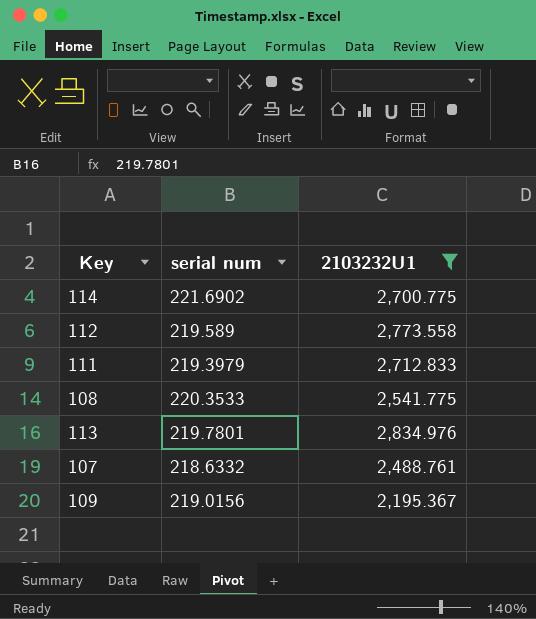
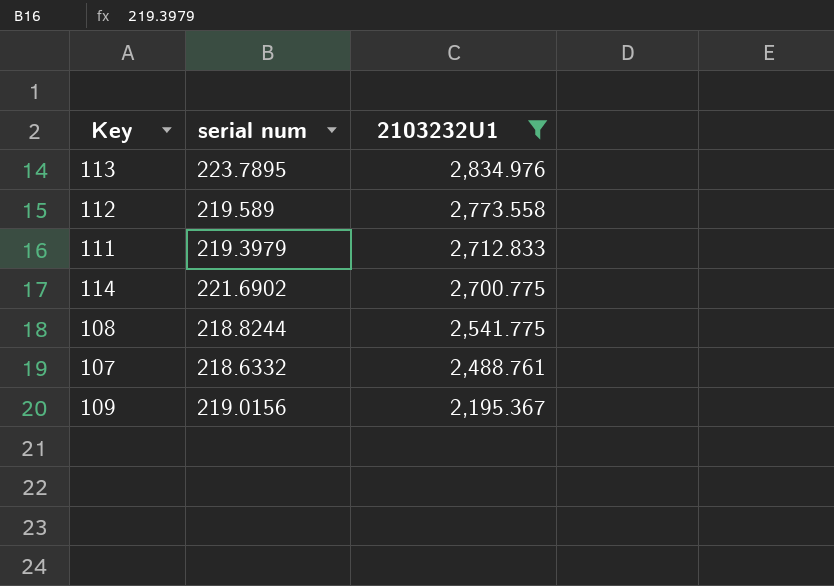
row order: none -> 2103232U1 descending
113 | serial num: 219.7801 -> 223.7895
108 | serial num: 220.3533 -> 218.8244

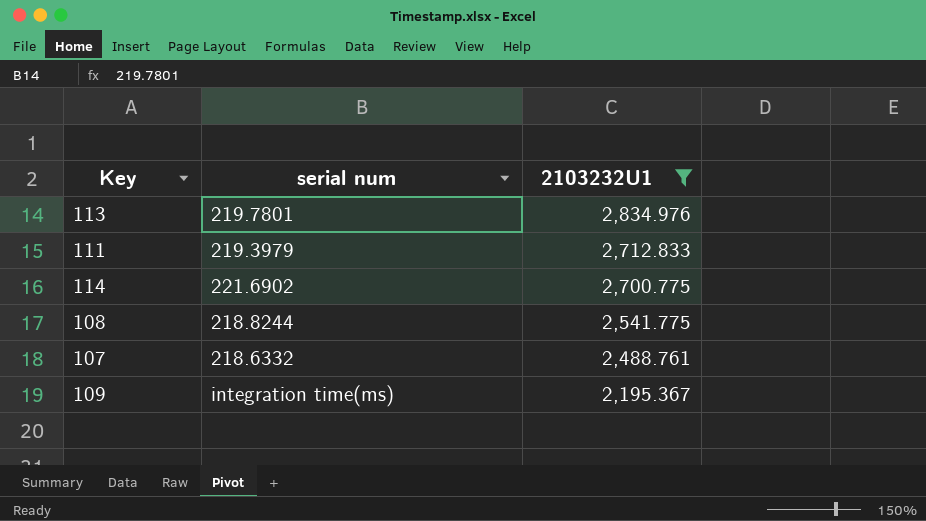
row 112: 219.589 | 2,773.558 -> none
113 | serial num: 223.7895 -> 219.7801
109 | serial num: 219.0156 -> integration time(ms)

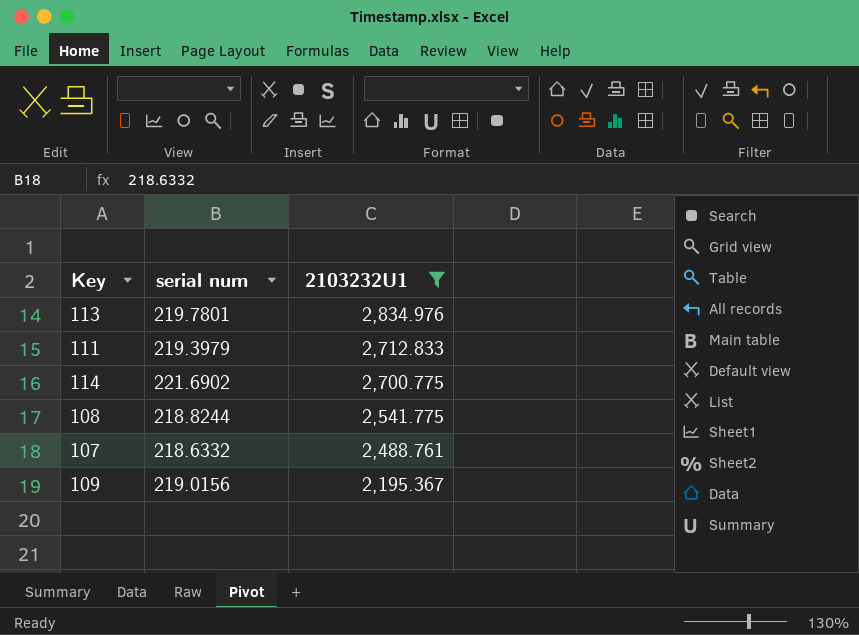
109 | serial num: integration time(ms) -> 219.0156

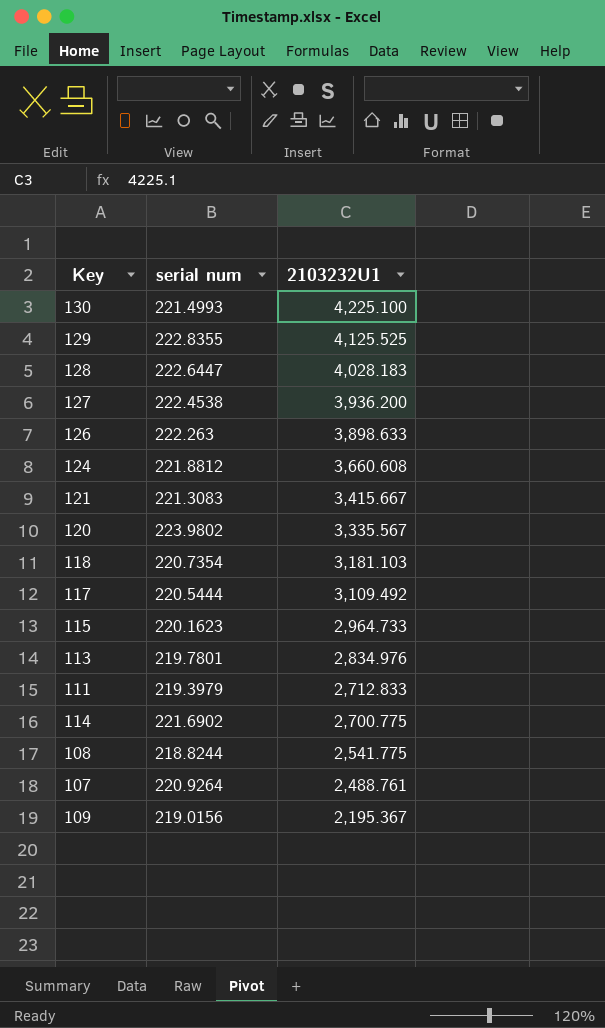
filter: 2103232U1 <= 2,834.976 -> none
107 | serial num: 218.6332 -> 220.9264

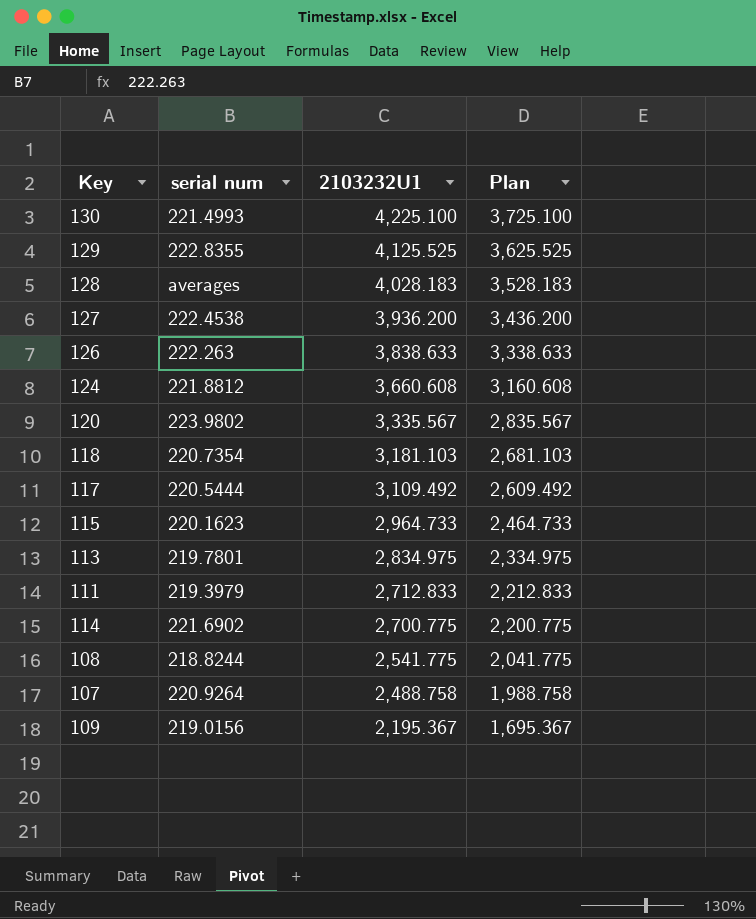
column Plan | formula: none -> [2103232U1] - 500
row 121: 221.3083 | 3,415.667 -> none
128 | serial num: 222.6447 -> averages
126 | 2103232U1: 3,898.633 -> 3,838.633
113 | 2103232U1: 2,834.976 -> 2,834.975
107 | 2103232U1: 2,488.761 -> 2,488.758

